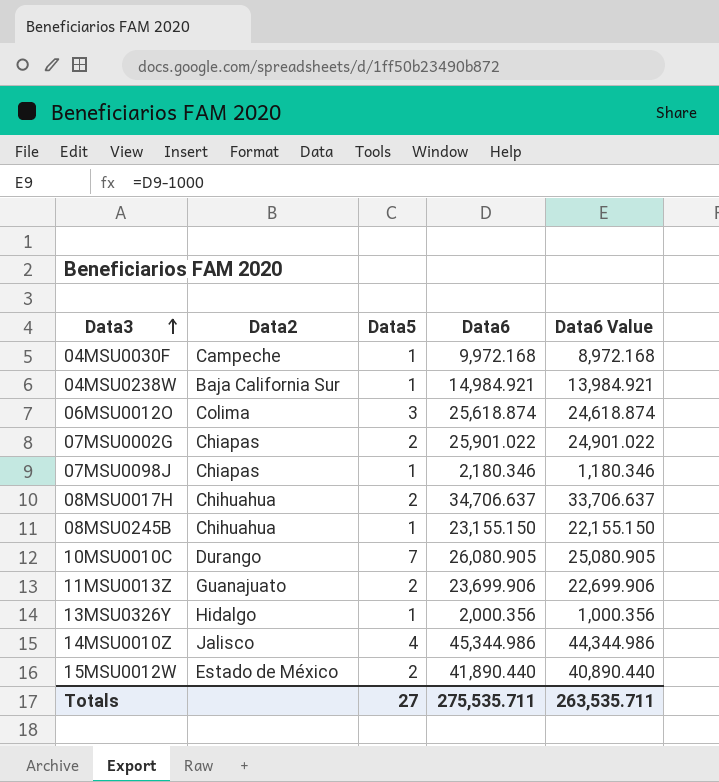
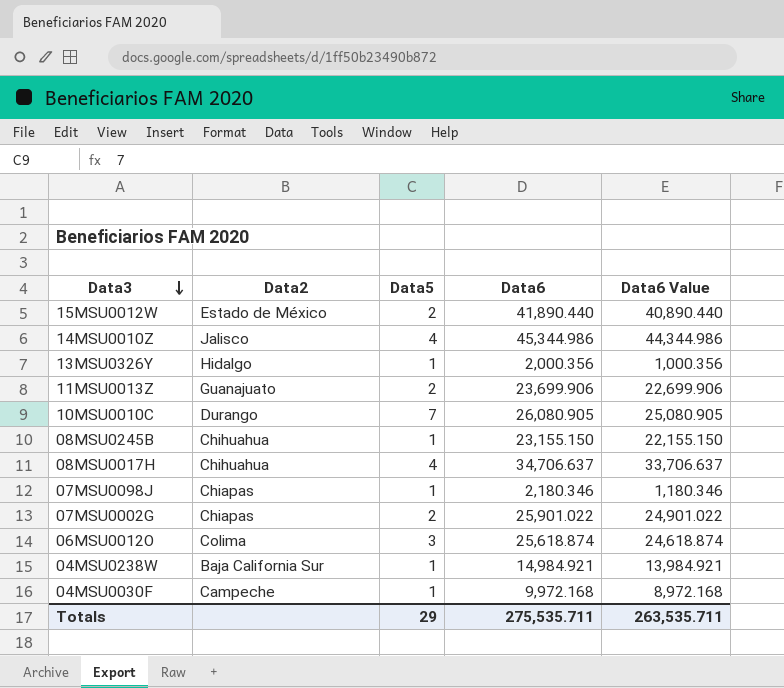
row order: Data3 ascending -> Data3 descending
08MSU0017H | Data5: 2 -> 4
Totals | Data5: 27 -> 29

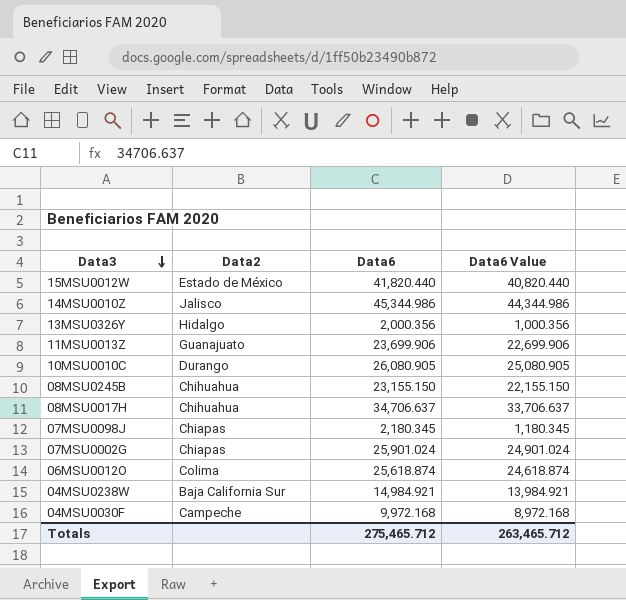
column Data5 | position: 3 -> none
15MSU0012W | Data6: 41,890.440 -> 41,820.440
15MSU0012W | Data6 Value: 40,890.440 -> 40,820.440
07MSU0098J | Data6: 2,180.346 -> 2,180.345
07MSU0098J | Data6 Value: 1,180.346 -> 1,180.345
07MSU0002G | Data6: 25,901.022 -> 25,901.024
07MSU0002G | Data6 Value: 24,901.022 -> 24,901.024
Totals | Data6: 275,535.711 -> 275,465.712
Totals | Data6 Value: 263,535.711 -> 263,465.712

